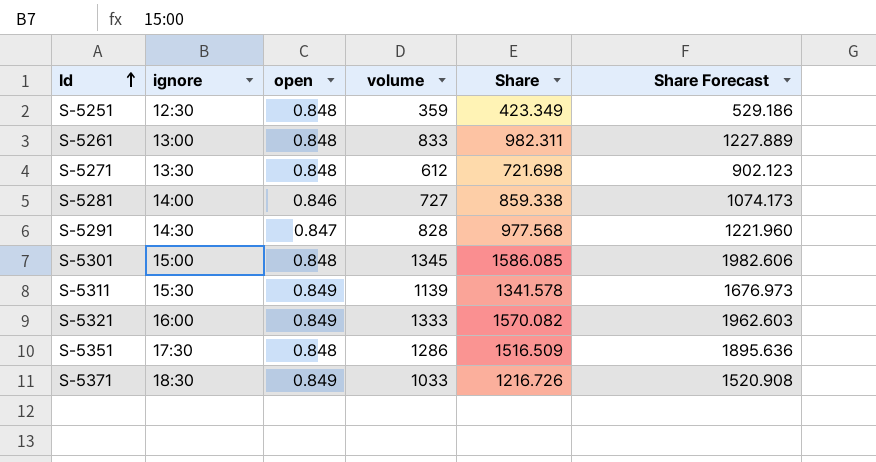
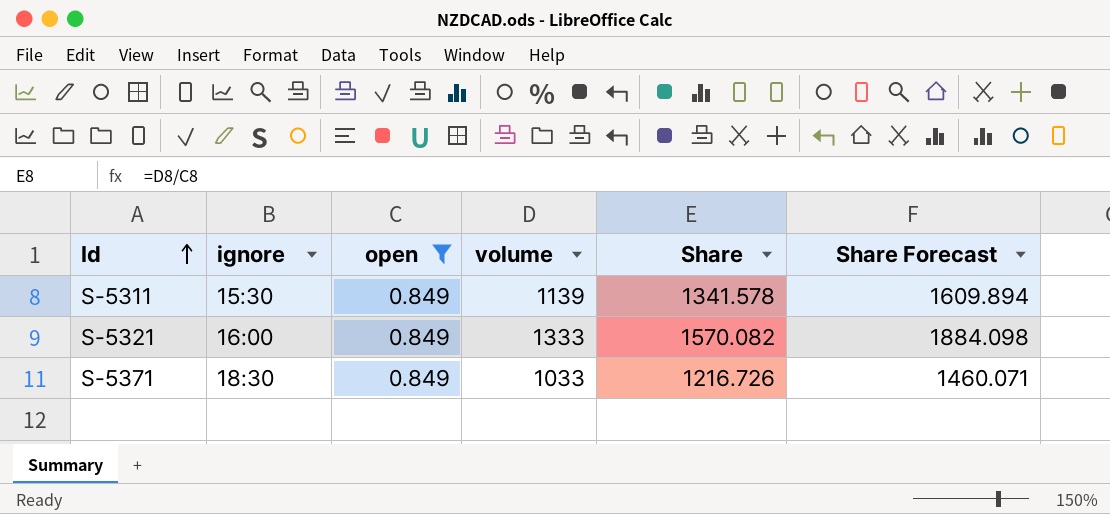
filter: none -> open = 0.849
column Share Forecast | formula: [Share] * 1.25 -> [Share] * 1.2

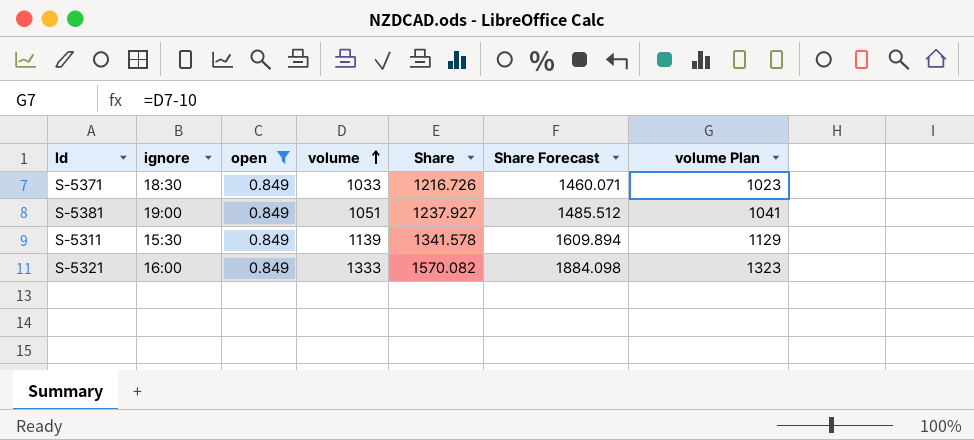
row order: Id ascending -> volume ascending
column volume Plan | formula: none -> [volume] - 10
row S-5381: none -> 19:00 | 0.849 | 1051 | 1237.927 | 1485.512 | 1041

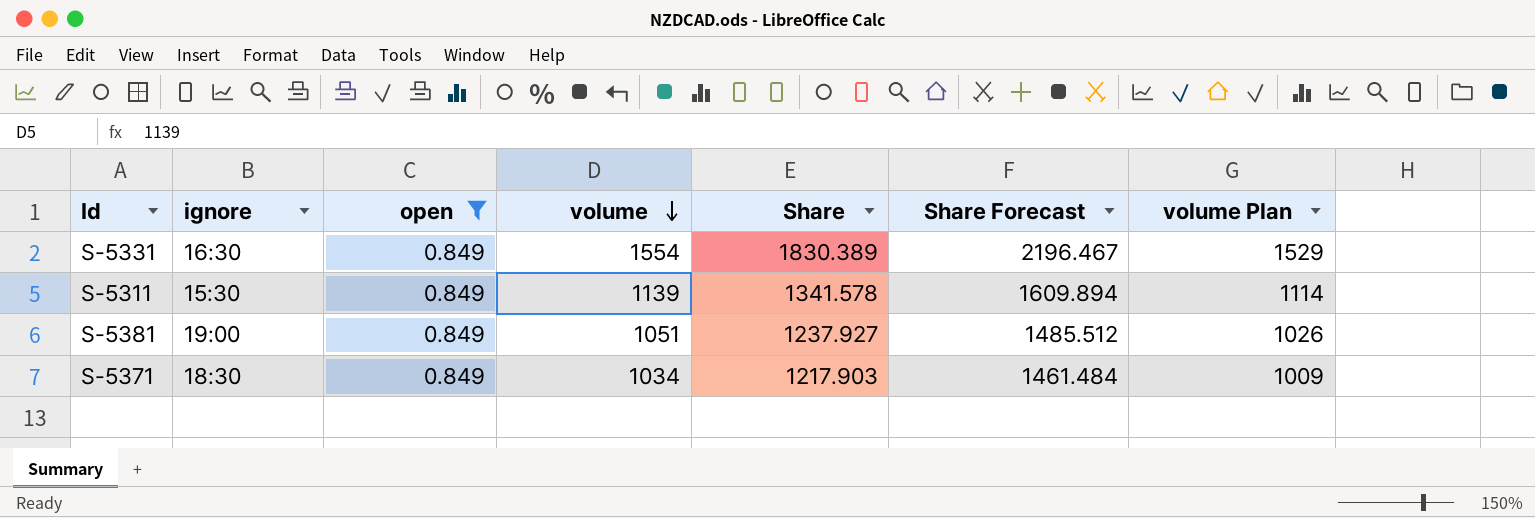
row order: volume ascending -> volume descending
column volume Plan | formula: [volume] - 10 -> [volume] - 25
row S-5321: 16:00 | 0.849 | 1333 | 1570.082 | 1884.098 | 1323 -> none
row S-5331: none -> 16:30 | 0.849 | 1554 | 1830.389 | 2196.467 | 1529
S-5371 | volume: 1033 -> 1034
S-5371 | Share: 1216.726 -> 1217.903
S-5371 | Share Forecast: 1460.071 -> 1461.484

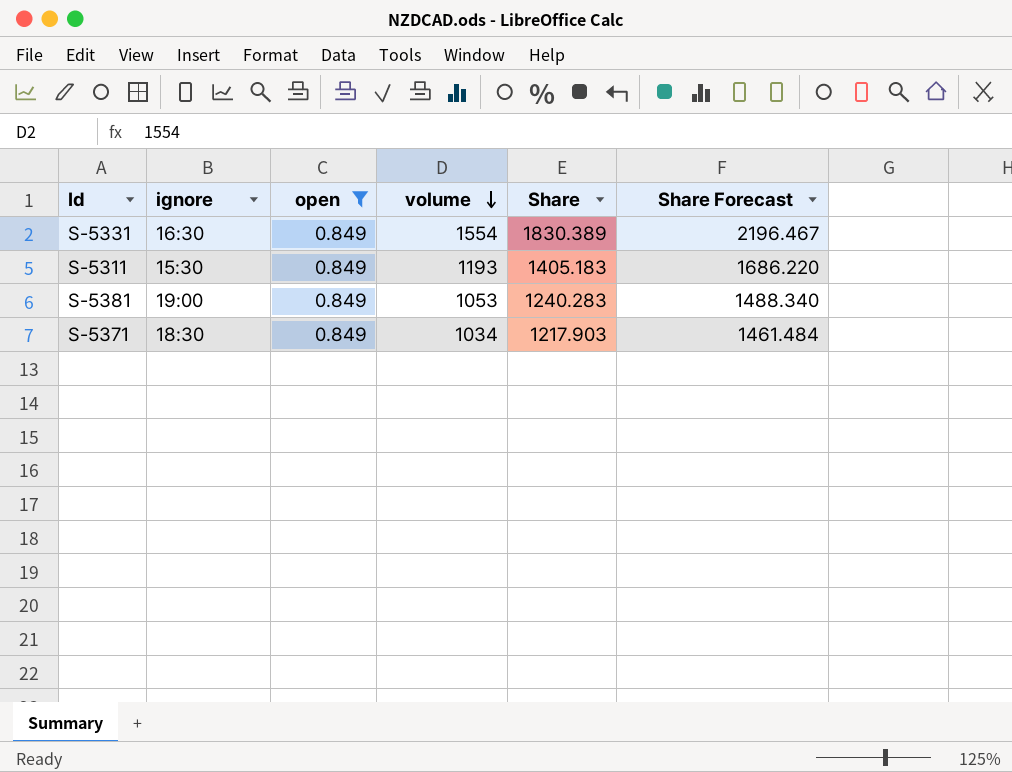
column volume Plan | formula: [volume] - 25 -> none
S-5311 | volume: 1139 -> 1193
S-5311 | Share: 1341.578 -> 1405.183
S-5311 | Share Forecast: 1609.894 -> 1686.220
S-5381 | volume: 1051 -> 1053
S-5381 | Share: 1237.927 -> 1240.283
S-5381 | Share Forecast: 1485.512 -> 1488.340

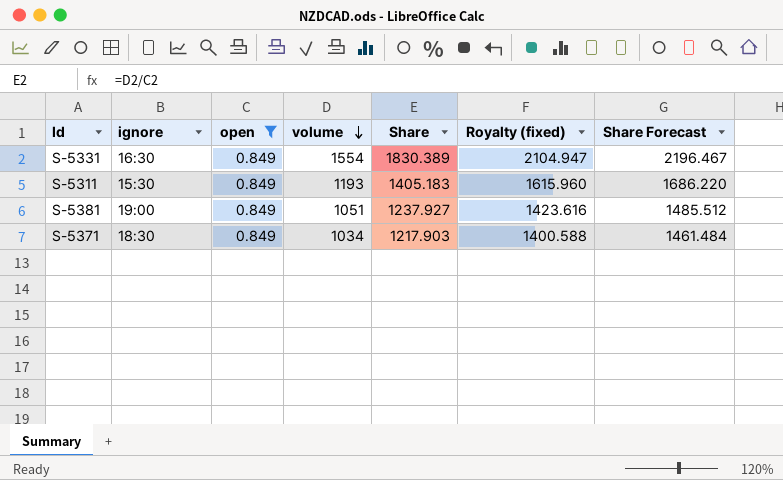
column Royalty (fixed) | formula: none -> [Share] * 1.15
S-5381 | volume: 1053 -> 1051
S-5381 | Share: 1240.283 -> 1237.927
S-5381 | Share Forecast: 1488.340 -> 1485.512

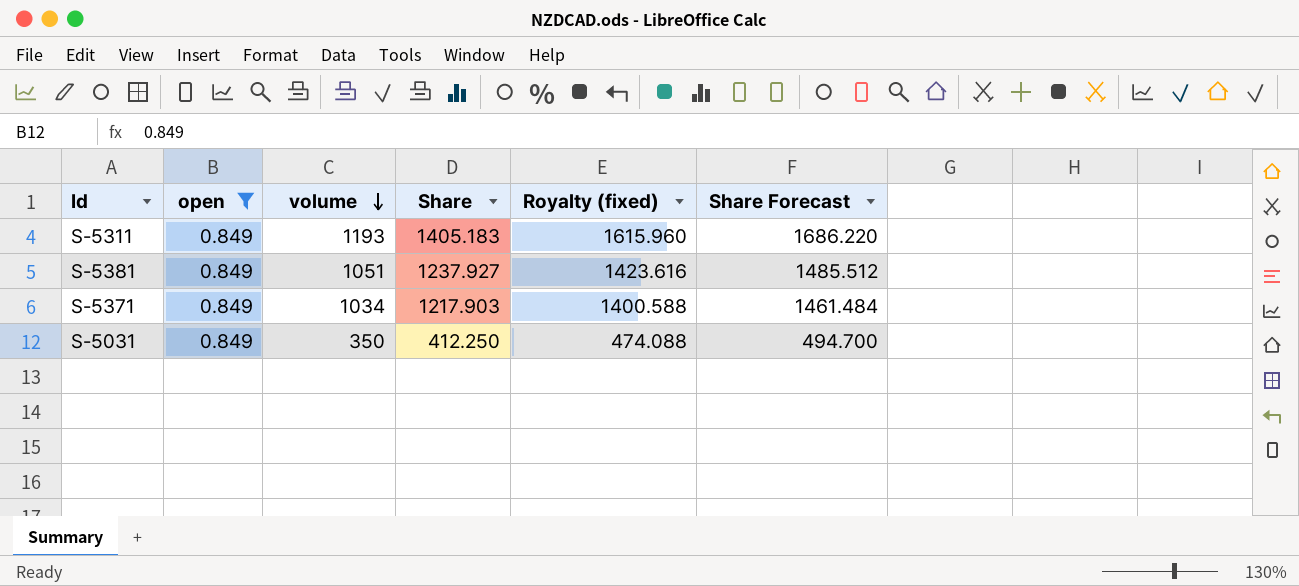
column ignore | position: 2 -> none
row S-5331: 16:30 | 0.849 | 1554 | 1830.389 | 2104.947 | 2196.467 -> none
row S-5031: none -> 0.849 | 350 | 412.250 | 474.088 | 494.700

